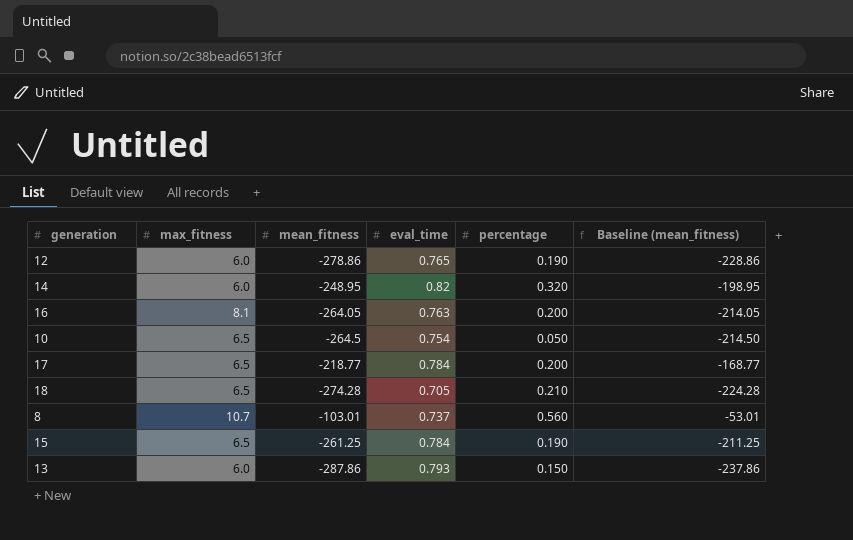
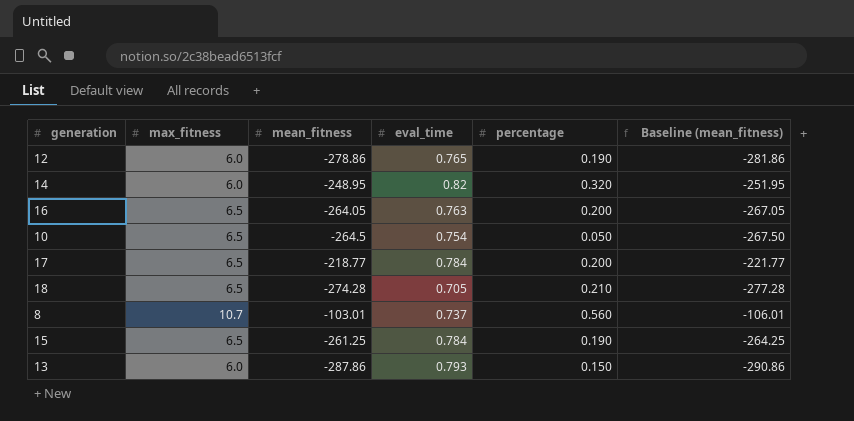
column Baseline (mean_fitness) | formula: [mean_fitness] + 50 -> [mean_fitness] - 3
16 | max_fitness: 8.1 -> 6.5

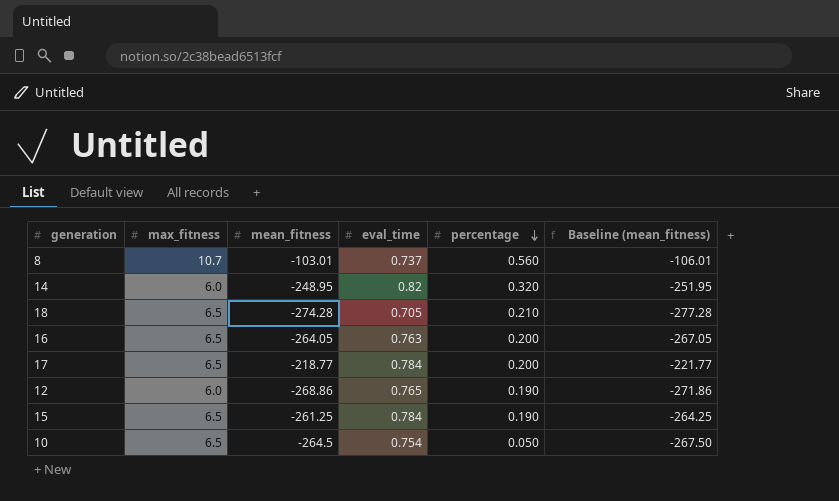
row order: none -> percentage descending
row 13: 6.0 | -287.86 | 0.793 | 0.150 | -290.86 -> none
12 | mean_fitness: -278.86 -> -268.86
12 | Baseline (mean_fitness): -281.86 -> -271.86

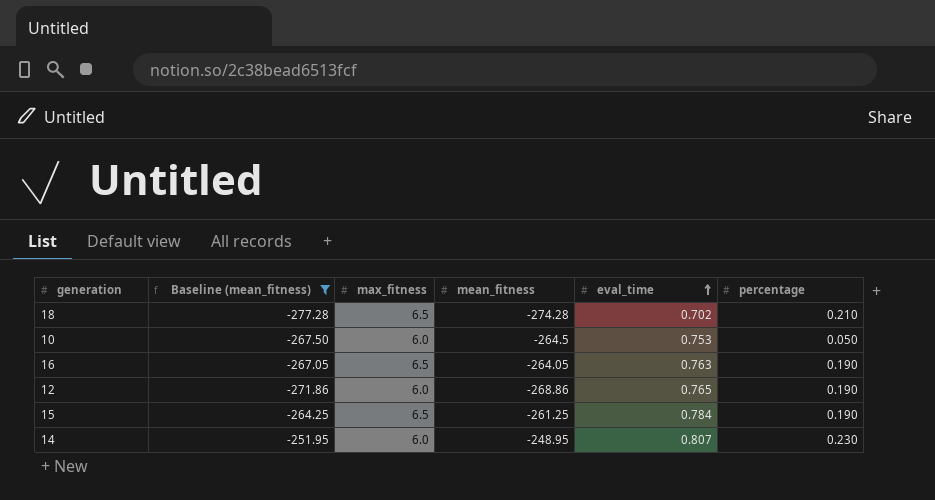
filter: none -> Baseline (mean_fitness) <= -251.95
row order: percentage descending -> eval_time ascending
column Baseline (mean_fitness) | position: 6 -> 2
18 | eval_time: 0.705 -> 0.702
10 | max_fitness: 6.5 -> 6.0
10 | eval_time: 0.754 -> 0.753
16 | percentage: 0.200 -> 0.190
14 | eval_time: 0.82 -> 0.807
14 | percentage: 0.320 -> 0.230

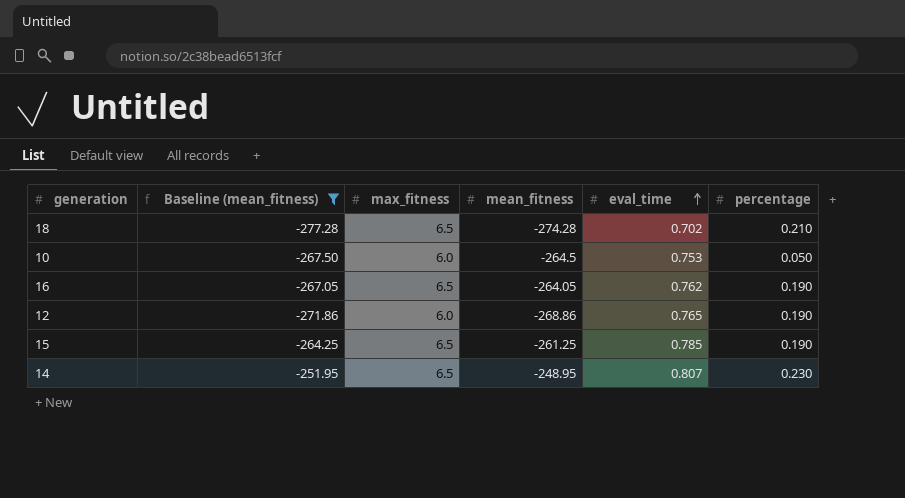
16 | eval_time: 0.763 -> 0.762
15 | eval_time: 0.784 -> 0.785
14 | max_fitness: 6.0 -> 6.5

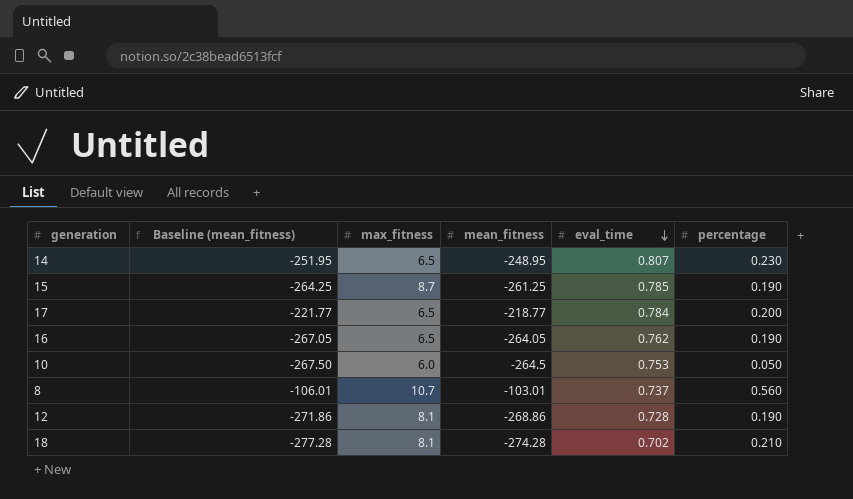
filter: Baseline (mean_fitness) <= -251.95 -> none
row order: eval_time ascending -> eval_time descending
15 | max_fitness: 6.5 -> 8.7
12 | max_fitness: 6.0 -> 8.1
12 | eval_time: 0.765 -> 0.728
18 | max_fitness: 6.5 -> 8.1

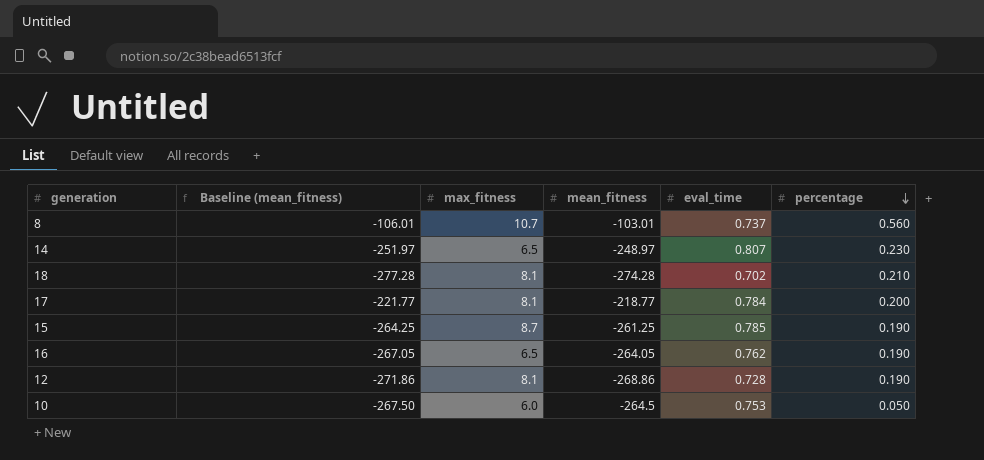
row order: eval_time descending -> percentage descending
14 | Baseline (mean_fitness): -251.95 -> -251.97
14 | mean_fitness: -248.95 -> -248.97
17 | max_fitness: 6.5 -> 8.1

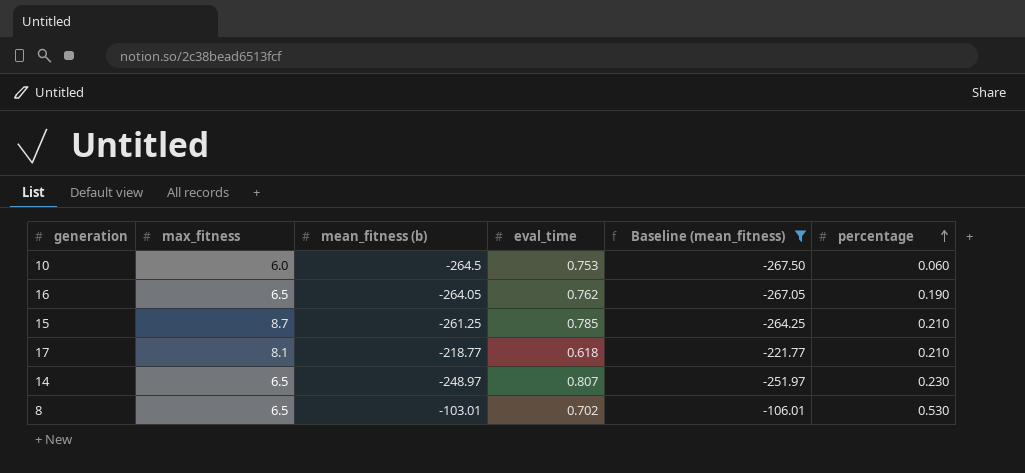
filter: none -> Baseline (mean_fitness) >= -267.50
row order: percentage descending -> percentage ascending
column name: mean_fitness -> mean_fitness (b)
column Baseline (mean_fitness) | position: 2 -> 5
10 | percentage: 0.050 -> 0.060
15 | percentage: 0.190 -> 0.210
17 | eval_time: 0.784 -> 0.618
17 | percentage: 0.200 -> 0.210
8 | max_fitness: 10.7 -> 6.5
8 | eval_time: 0.737 -> 0.702
8 | percentage: 0.560 -> 0.530

